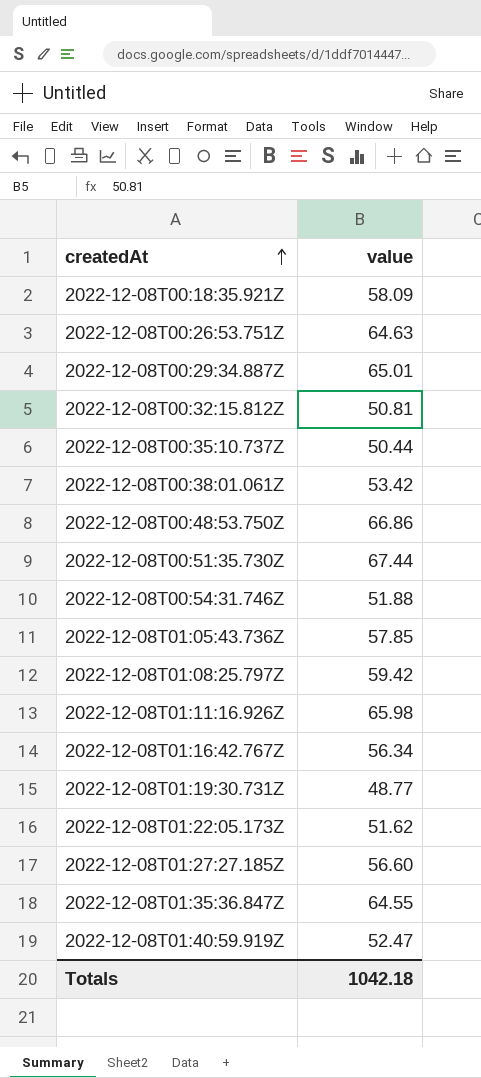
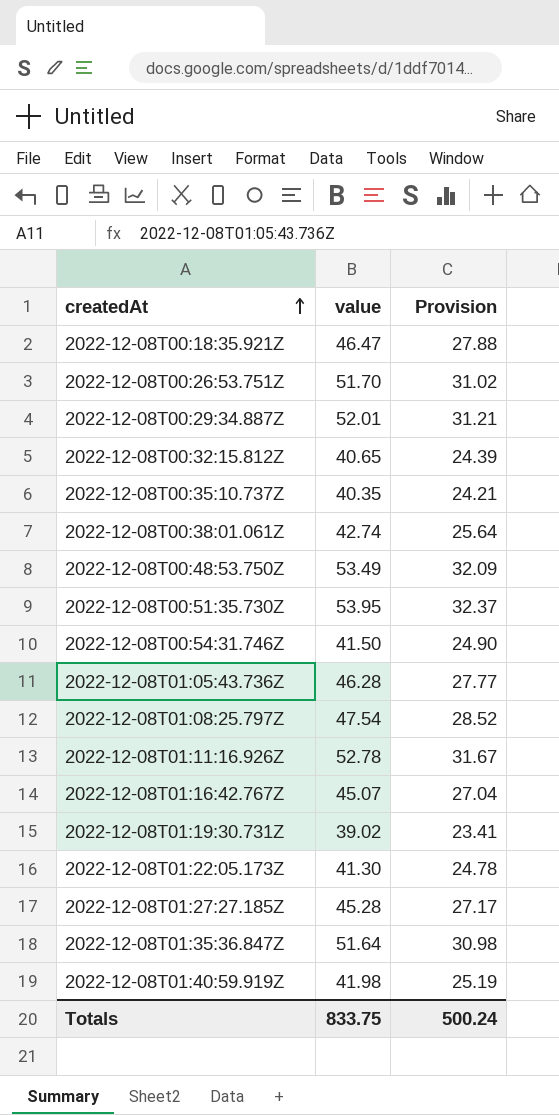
column Provision | formula: none -> [value] * 0.6
2022-12-08T00:18:35.921Z | value: 58.09 -> 46.47
2022-12-08T00:26:53.751Z | value: 64.63 -> 51.70
2022-12-08T00:29:34.887Z | value: 65.01 -> 52.01
2022-12-08T00:32:15.812Z | value: 50.81 -> 40.65
2022-12-08T00:35:10.737Z | value: 50.44 -> 40.35
2022-12-08T00:38:01.061Z | value: 53.42 -> 42.74
2022-12-08T00:48:53.750Z | value: 66.86 -> 53.49
2022-12-08T00:51:35.730Z | value: 67.44 -> 53.95
2022-12-08T00:54:31.746Z | value: 51.88 -> 41.50
2022-12-08T01:05:43.736Z | value: 57.85 -> 46.28
2022-12-08T01:08:25.797Z | value: 59.42 -> 47.54
2022-12-08T01:11:16.926Z | value: 65.98 -> 52.78
2022-12-08T01:16:42.767Z | value: 56.34 -> 45.07
2022-12-08T01:19:30.731Z | value: 48.77 -> 39.02
2022-12-08T01:22:05.173Z | value: 51.62 -> 41.30
2022-12-08T01:27:27.185Z | value: 56.60 -> 45.28
2022-12-08T01:35:36.847Z | value: 64.55 -> 51.64
2022-12-08T01:40:59.919Z | value: 52.47 -> 41.98
Totals | value: 1042.18 -> 833.75

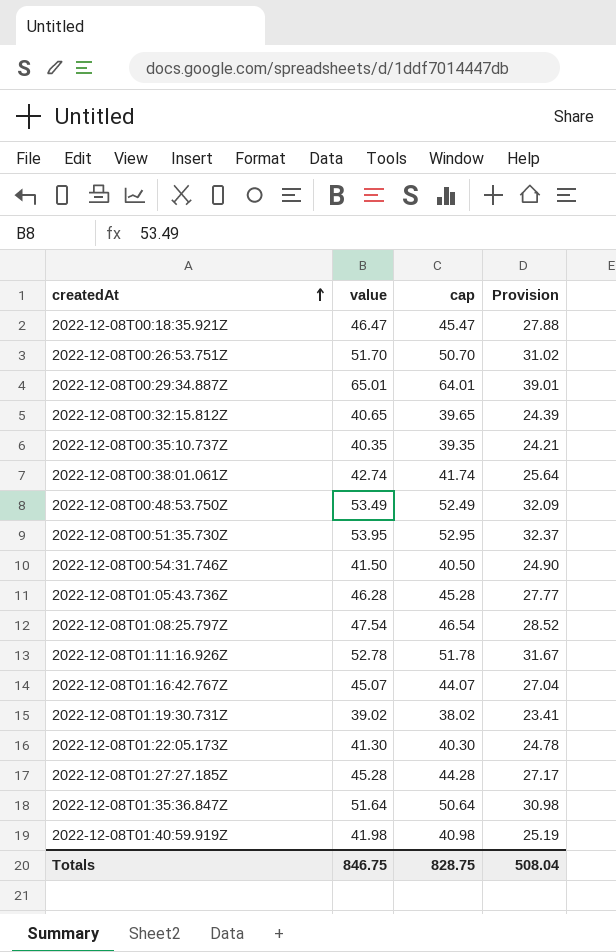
column cap | formula: none -> [value] - 1
2022-12-08T00:29:34.887Z | value: 52.01 -> 65.01
2022-12-08T00:29:34.887Z | Provision: 31.21 -> 39.01
Totals | value: 833.75 -> 846.75
Totals | Provision: 500.24 -> 508.04

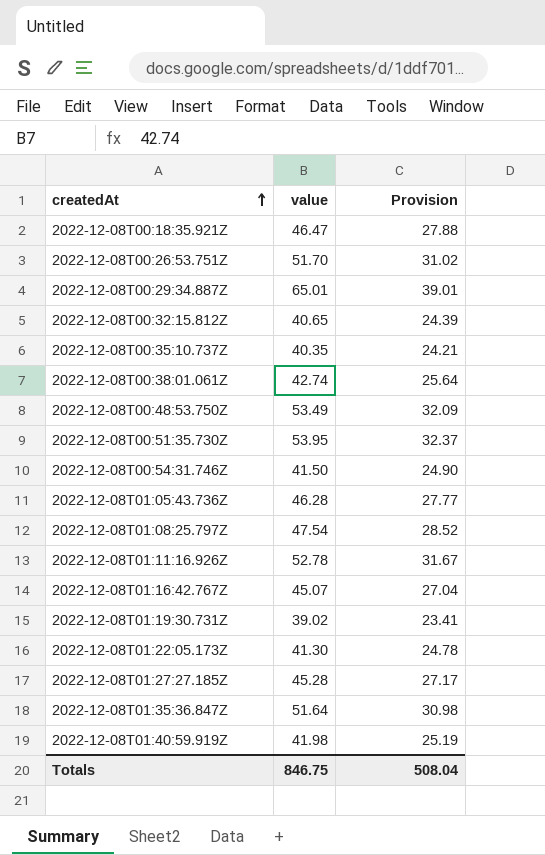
column cap | formula: [value] - 1 -> none

